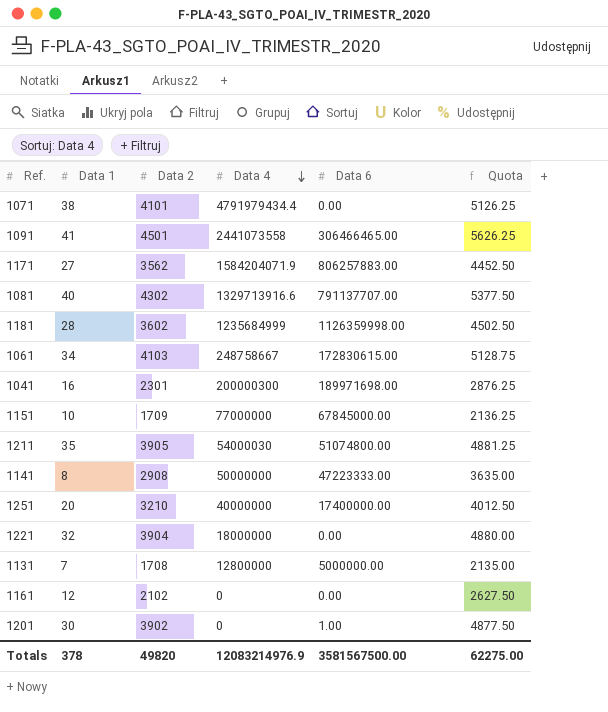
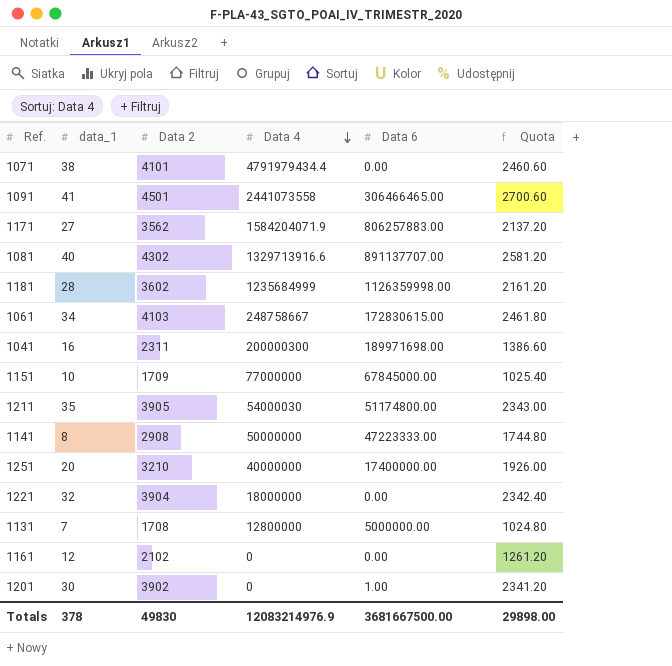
column name: Data 1 -> data_1
column Quota | formula: [Data 2] * 1.25 -> [Data 2] * 0.6
1081 | Data 6: 791137707.00 -> 891137707.00
1041 | Data 2: 2301 -> 2311
1211 | Data 6: 51074800.00 -> 51174800.00
Totals | Data 2: 49820 -> 49830
Totals | Data 6: 3581567500.00 -> 3681667500.00
Totals | Quota: 62275.00 -> 29898.00

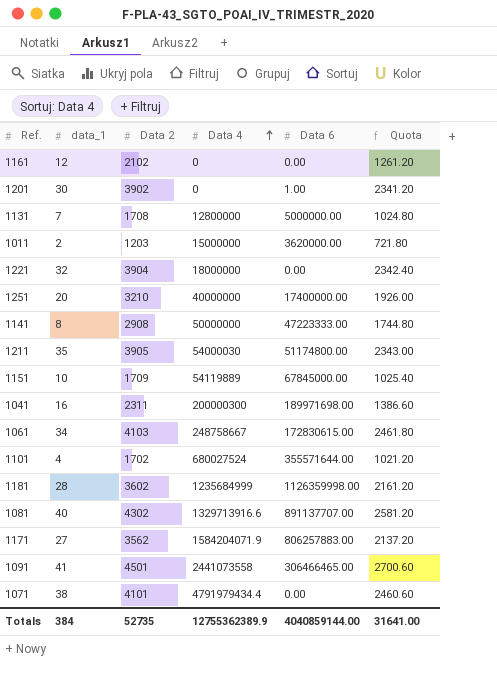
row order: Data 4 descending -> Data 4 ascending
row 1011: none -> 2 | 1203 | 15000000 | 3620000.00 | 721.80
1151 | Data 4: 77000000 -> 54119889
row 1101: none -> 4 | 1702 | 680027524 | 355571644.00 | 1021.20
Totals | data_1: 378 -> 384
Totals | Data 2: 49830 -> 52735
Totals | Data 4: 12083214976.9 -> 12755362389.9
Totals | Data 6: 3681667500.00 -> 4040859144.00
Totals | Quota: 29898.00 -> 31641.00

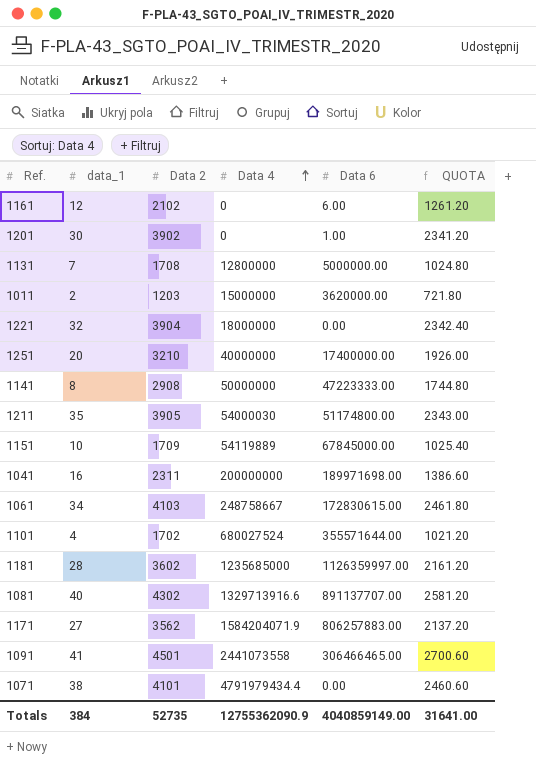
column name: Quota -> QUOTA
1161 | Data 6: 0.00 -> 6.00
1041 | Data 4: 200000300 -> 200000000
1181 | Data 4: 1235684999 -> 1235685000
1181 | Data 6: 1126359998.00 -> 1126359997.00
Totals | Data 4: 12755362389.9 -> 12755362090.9
Totals | Data 6: 4040859144.00 -> 4040859149.00

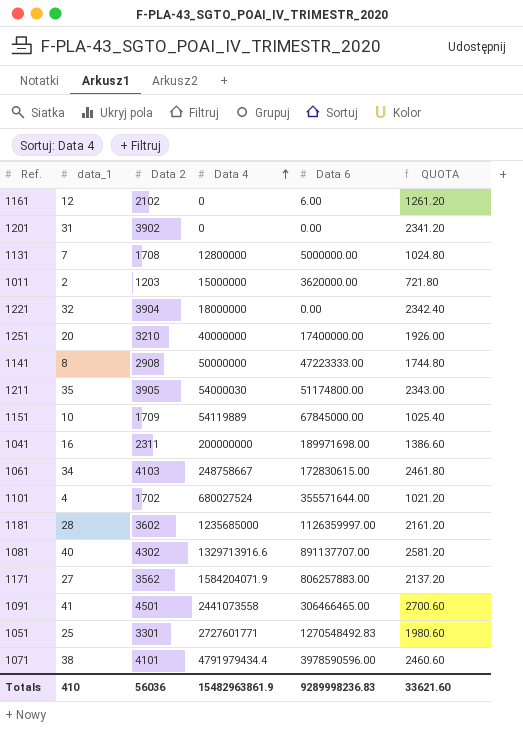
1201 | data_1: 30 -> 31
1201 | Data 6: 1.00 -> 0.00
row 1051: none -> 25 | 3301 | 2727601771 | 1270548492.83 | 1980.60
1071 | Data 6: 0.00 -> 3978590596.00
Totals | data_1: 384 -> 410
Totals | Data 2: 52735 -> 56036
Totals | Data 4: 12755362090.9 -> 15482963861.9
Totals | Data 6: 4040859149.00 -> 9289998236.83
Totals | QUOTA: 31641.00 -> 33621.60

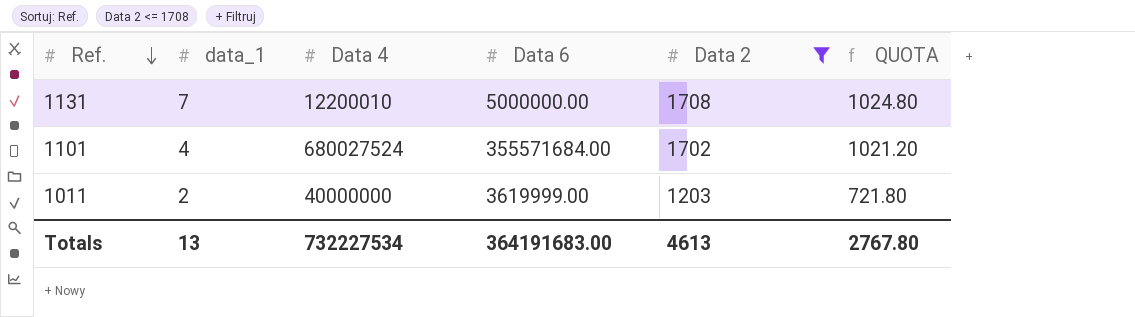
filter: none -> Data 2 <= 1708
row order: Data 4 ascending -> Ref. descending
column Data 2 | position: 3 -> 5
1131 | Data 4: 12800000 -> 12200010
1101 | Data 6: 355571644.00 -> 355571684.00
1011 | Data 4: 15000000 -> 40000000
1011 | Data 6: 3620000.00 -> 3619999.00
Totals | data_1: 410 -> 13
Totals | Data 4: 15482963861.9 -> 732227534
Totals | Data 6: 9289998236.83 -> 364191683.00
Totals | Data 2: 56036 -> 4613
Totals | QUOTA: 33621.60 -> 2767.80

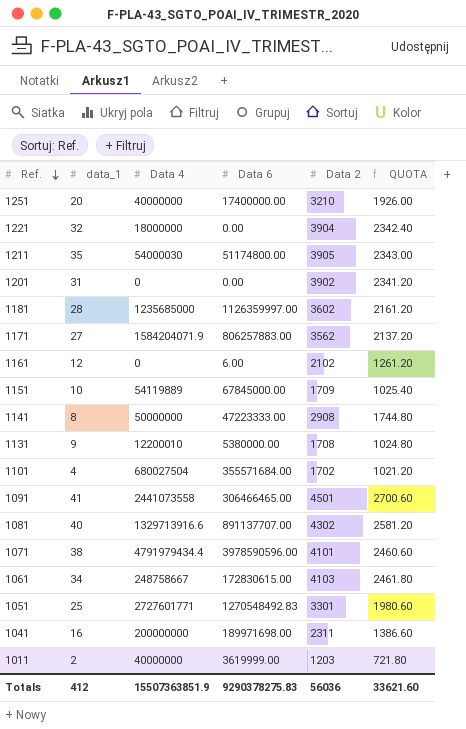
filter: Data 2 <= 1708 -> none
1131 | data_1: 7 -> 9
1131 | Data 6: 5000000.00 -> 5380000.00
1101 | Data 4: 680027524 -> 680027504
Totals | data_1: 13 -> 412
Totals | Data 4: 732227534 -> 15507363851.9
Totals | Data 6: 364191683.00 -> 9290378275.83
Totals | Data 2: 4613 -> 56036
Totals | QUOTA: 2767.80 -> 33621.60

